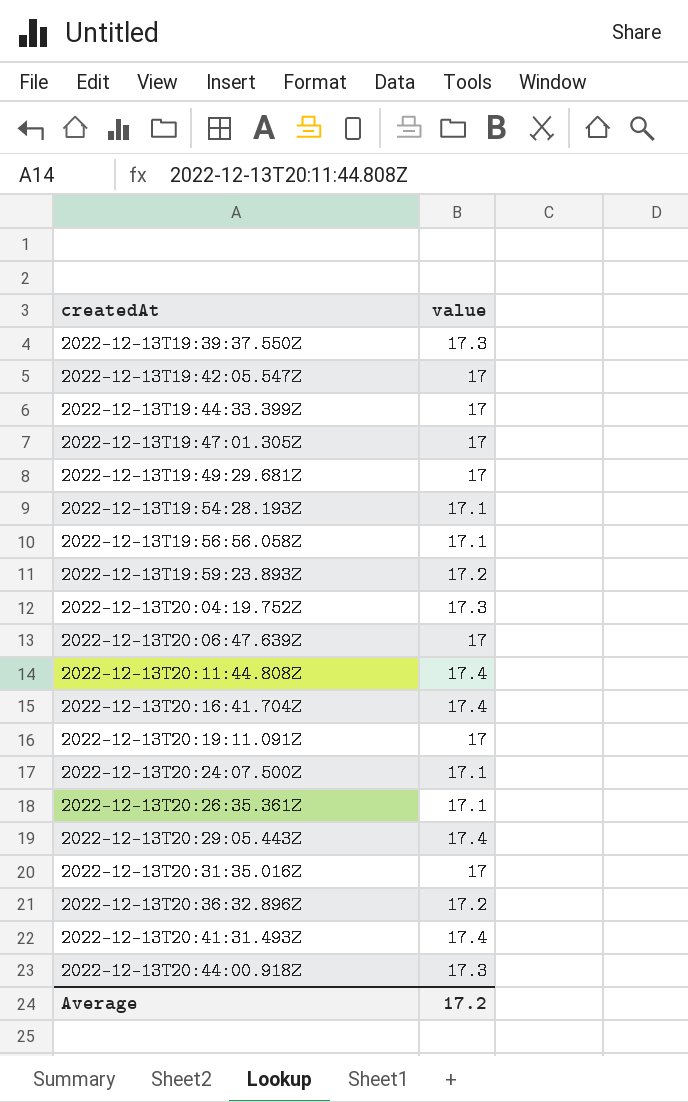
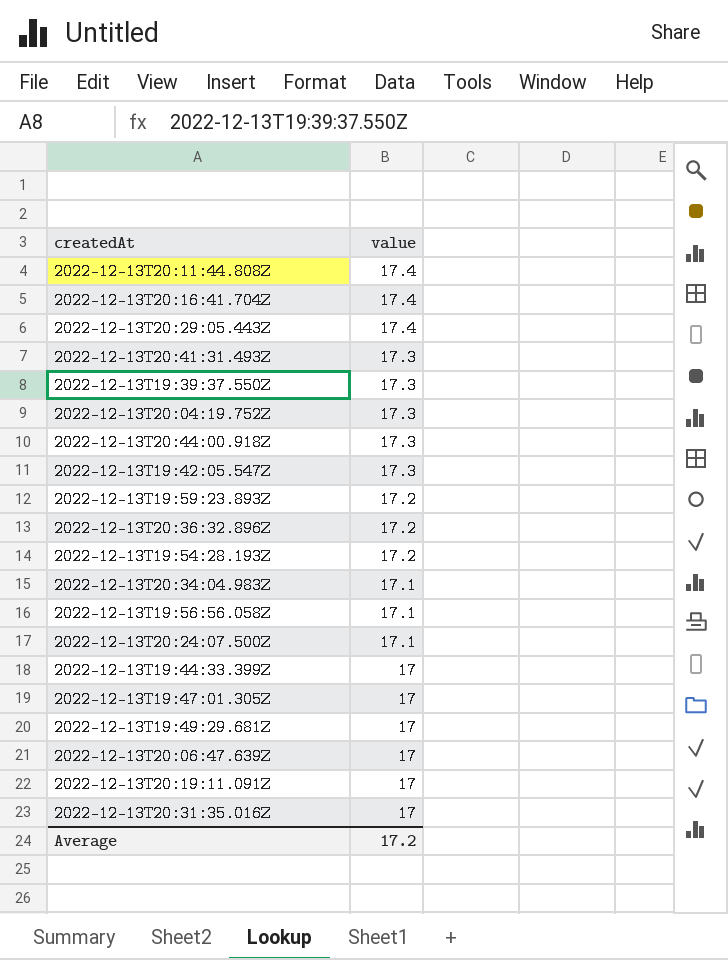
row order: createdAt ascending -> value descending
row 2022-12-13T20:26:35.361Z: 17.1 -> none
2022-12-13T20:41:31.493Z | value: 17.4 -> 17.3
2022-12-13T19:42:05.547Z | value: 17 -> 17.3
2022-12-13T19:54:28.193Z | value: 17.1 -> 17.2
row 2022-12-13T20:34:04.983Z: none -> 17.1

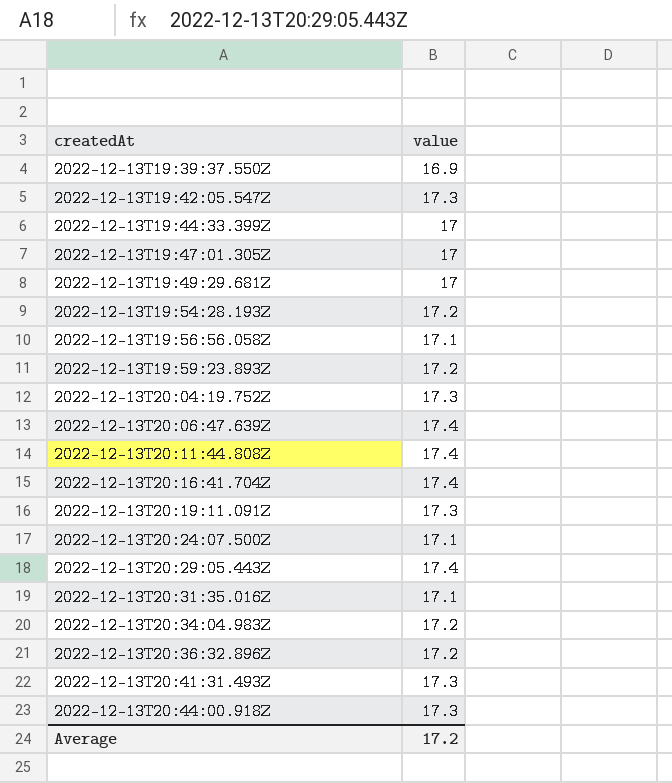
row order: value descending -> createdAt ascending
2022-12-13T19:39:37.550Z | value: 17.3 -> 16.9
2022-12-13T20:06:47.639Z | value: 17 -> 17.4
2022-12-13T20:19:11.091Z | value: 17 -> 17.3
2022-12-13T20:31:35.016Z | value: 17 -> 17.1
2022-12-13T20:34:04.983Z | value: 17.1 -> 17.2

